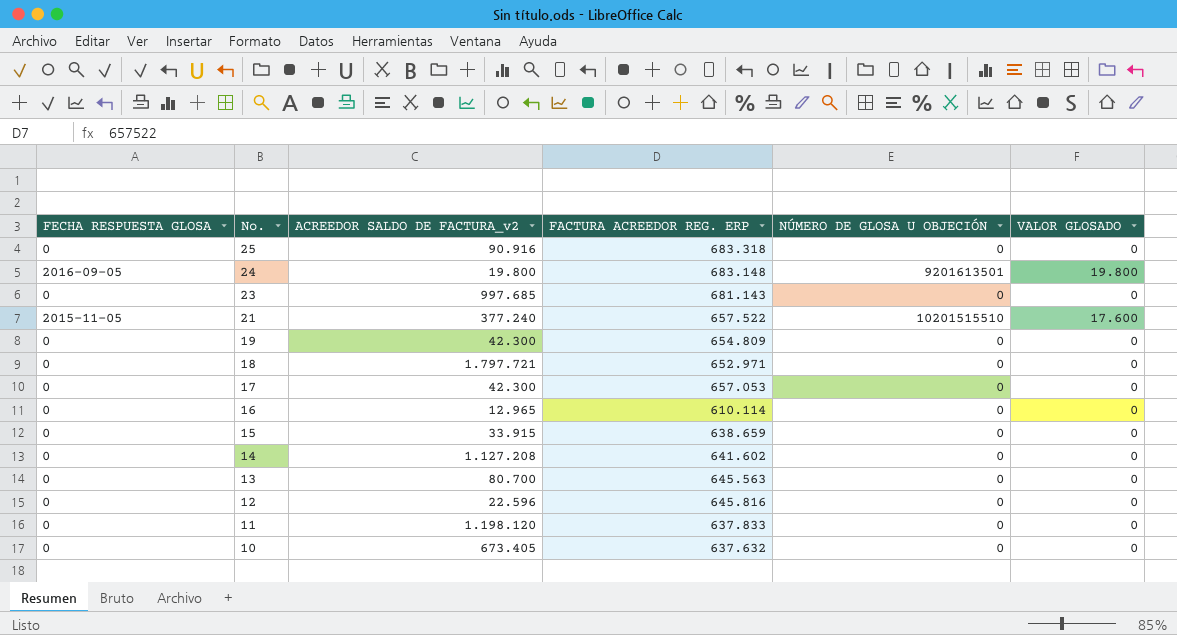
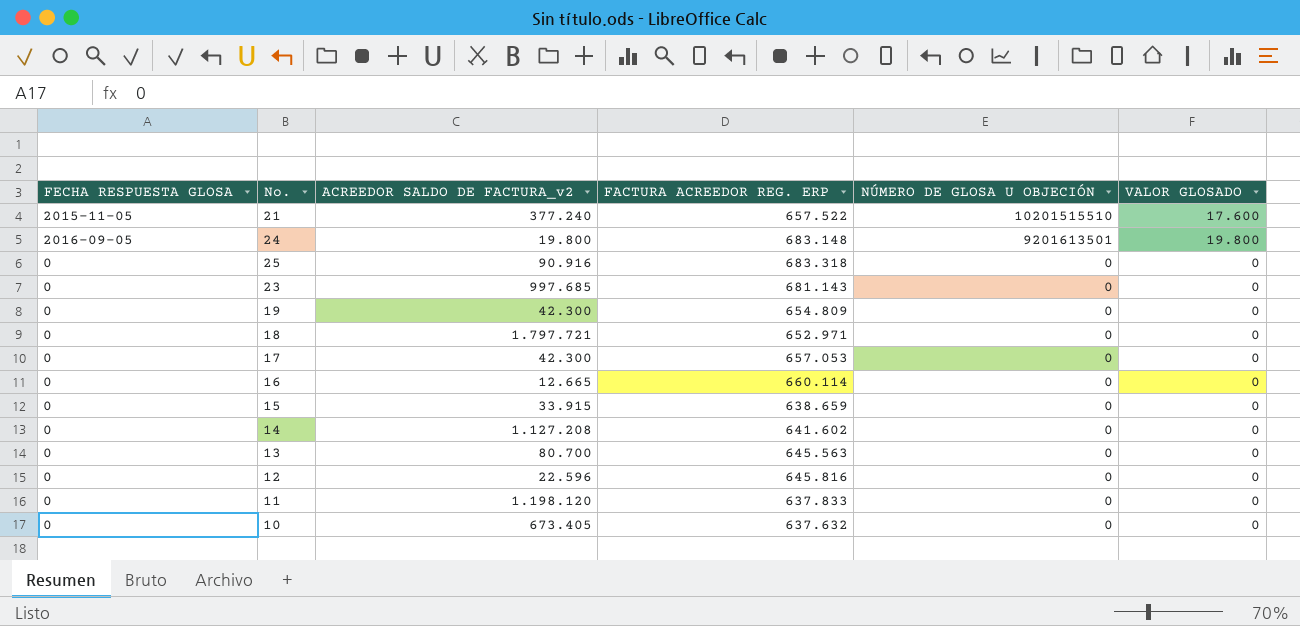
row order: No. descending -> NÚMERO DE GLOSA U OBJECIÓN descending
16 | ACREEDOR SALDO DE FACTURA_v2: 12.965 -> 12.665
16 | FACTURA ACREEDOR REG. ERP: 610.114 -> 660.114

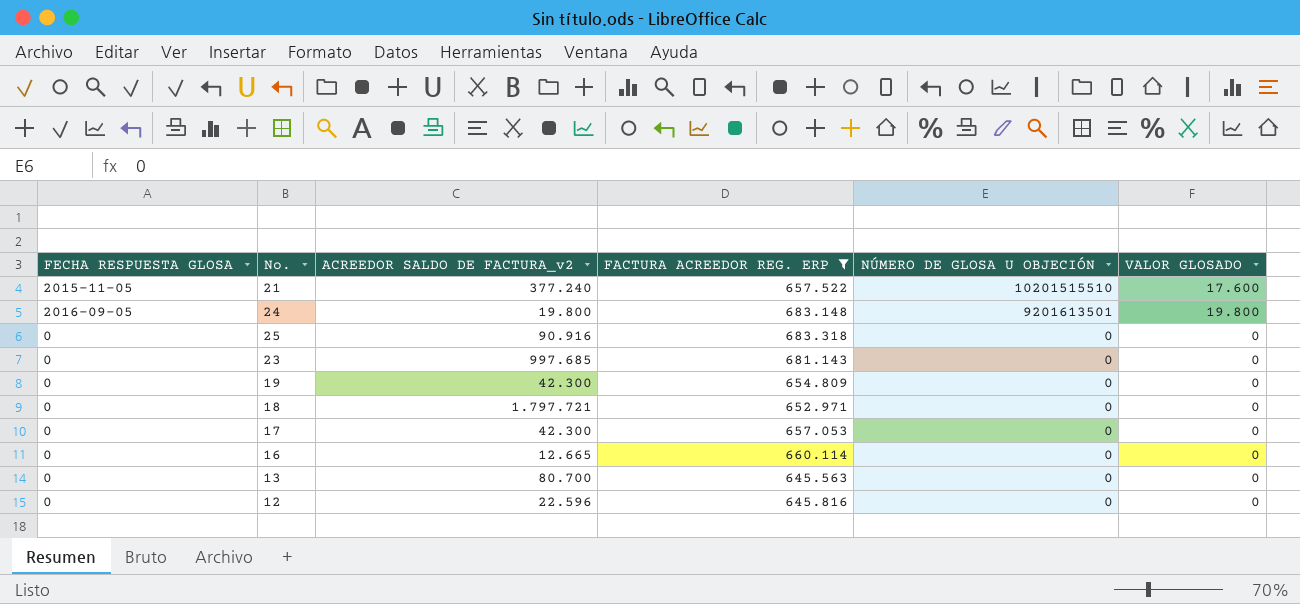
filter: none -> FACTURA ACREEDOR REG. ERP >= 645.563

